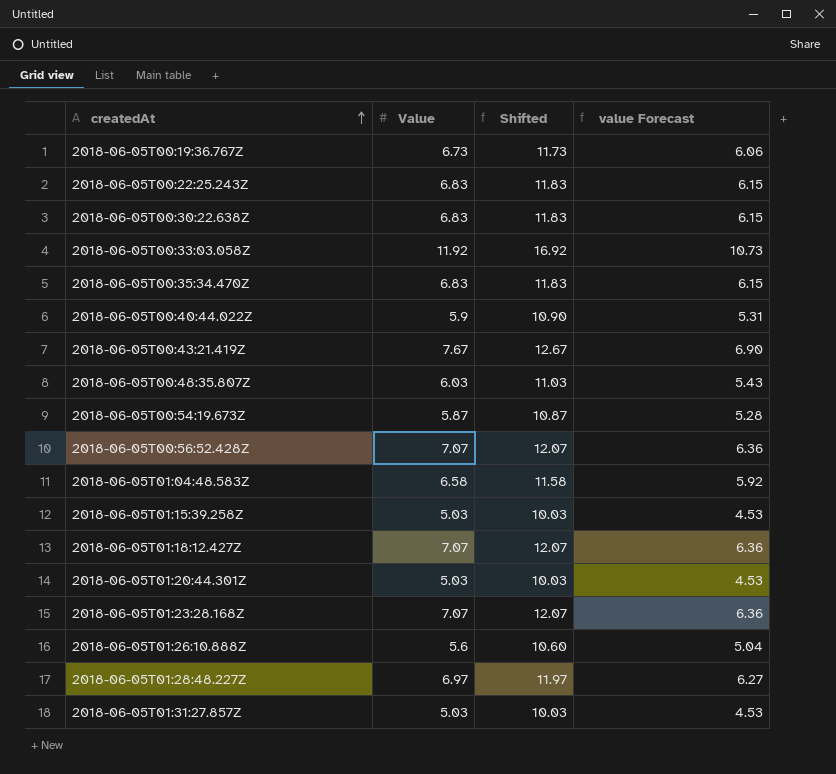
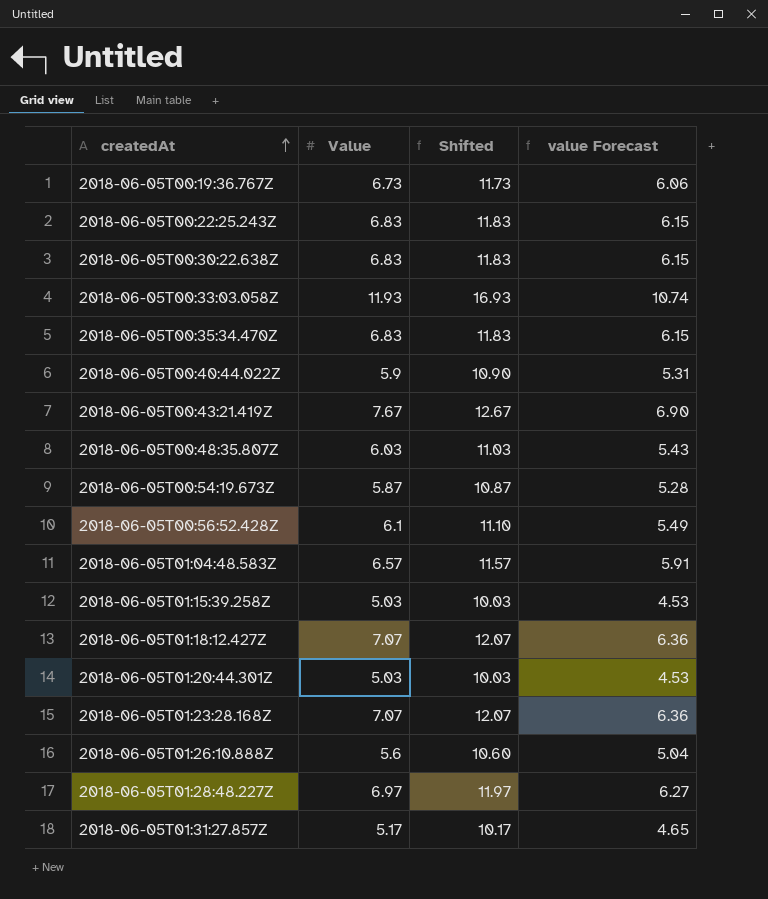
2018-06-05T00:33:03.058Z | Value: 11.92 -> 11.93
2018-06-05T00:33:03.058Z | Shifted: 16.92 -> 16.93
2018-06-05T00:33:03.058Z | value Forecast: 10.73 -> 10.74
2018-06-05T00:56:52.428Z | Value: 7.07 -> 6.1
2018-06-05T00:56:52.428Z | Shifted: 12.07 -> 11.10
2018-06-05T00:56:52.428Z | value Forecast: 6.36 -> 5.49
2018-06-05T01:04:48.583Z | Value: 6.58 -> 6.57
2018-06-05T01:04:48.583Z | Shifted: 11.58 -> 11.57
2018-06-05T01:04:48.583Z | value Forecast: 5.92 -> 5.91
2018-06-05T01:31:27.857Z | Value: 5.03 -> 5.17
2018-06-05T01:31:27.857Z | Shifted: 10.03 -> 10.17
2018-06-05T01:31:27.857Z | value Forecast: 4.53 -> 4.65

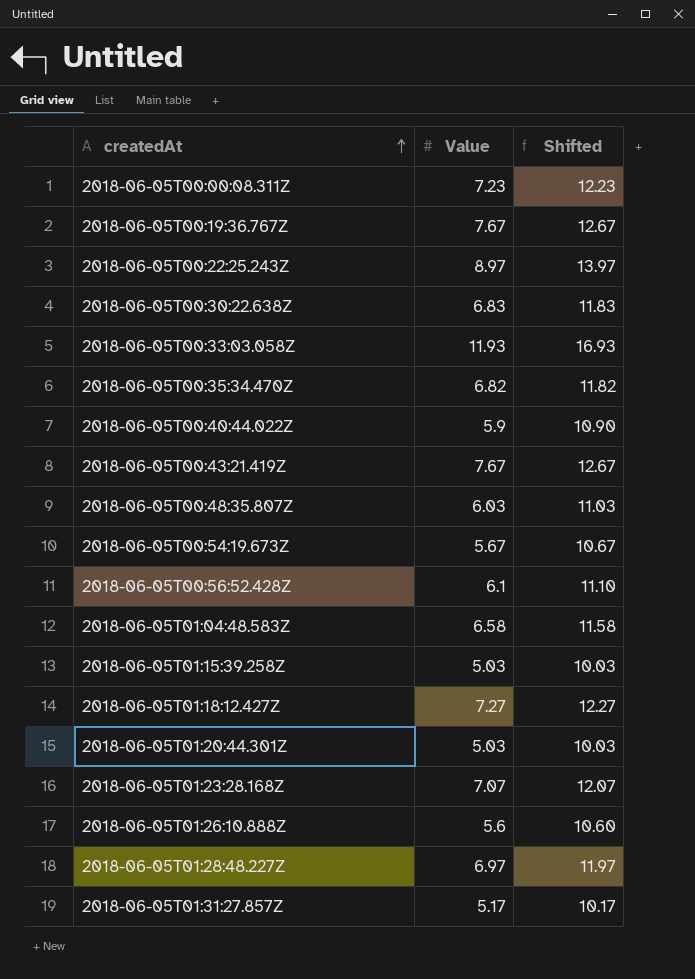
column value Forecast | formula: [Value] * 0.9 -> none
row 2018-06-05T00:00:08.311Z: none -> 7.23 | 12.23
2018-06-05T00:19:36.767Z | Value: 6.73 -> 7.67
2018-06-05T00:19:36.767Z | Shifted: 11.73 -> 12.67
2018-06-05T00:22:25.243Z | Value: 6.83 -> 8.97
2018-06-05T00:22:25.243Z | Shifted: 11.83 -> 13.97
2018-06-05T00:35:34.470Z | Value: 6.83 -> 6.82
2018-06-05T00:35:34.470Z | Shifted: 11.83 -> 11.82
2018-06-05T00:54:19.673Z | Value: 5.87 -> 5.67
2018-06-05T00:54:19.673Z | Shifted: 10.87 -> 10.67
2018-06-05T01:04:48.583Z | Value: 6.57 -> 6.58
2018-06-05T01:04:48.583Z | Shifted: 11.57 -> 11.58
2018-06-05T01:18:12.427Z | Value: 7.07 -> 7.27
2018-06-05T01:18:12.427Z | Shifted: 12.07 -> 12.27

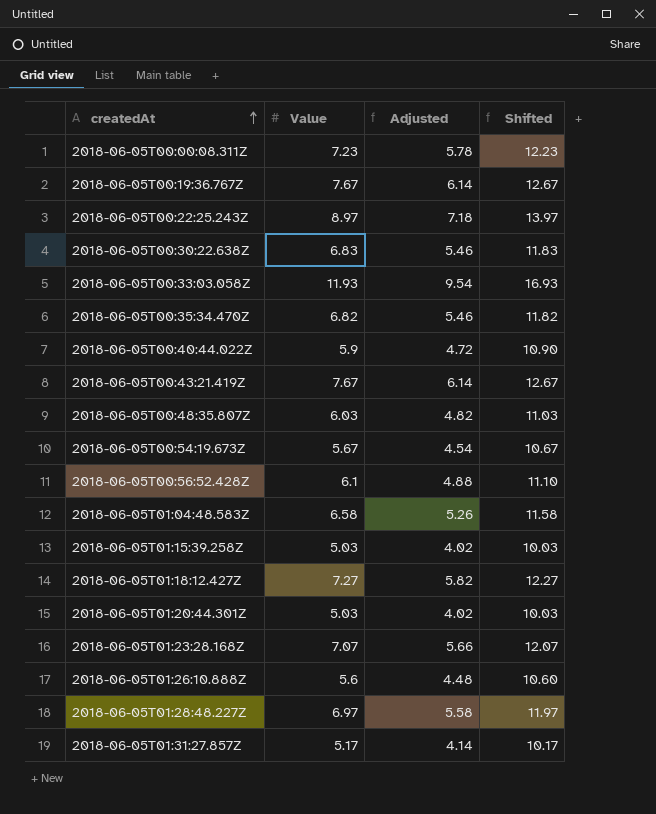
column Adjusted | formula: none -> [Value] * 0.8

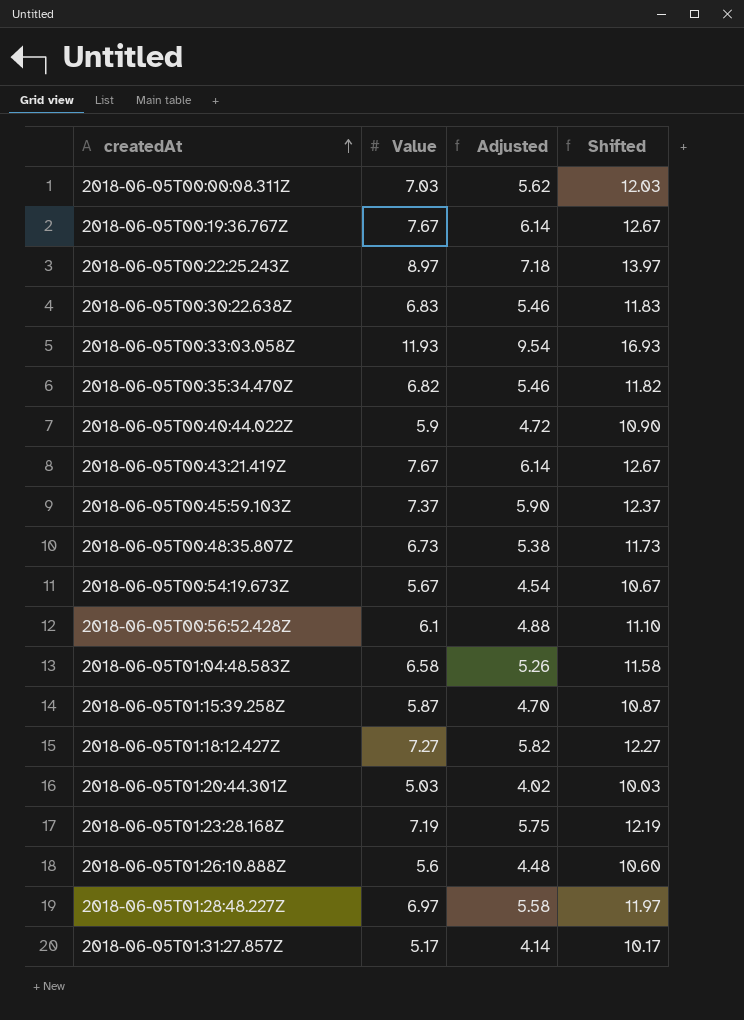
2018-06-05T00:00:08.311Z | Value: 7.23 -> 7.03
2018-06-05T00:00:08.311Z | Adjusted: 5.78 -> 5.62
2018-06-05T00:00:08.311Z | Shifted: 12.23 -> 12.03
row 2018-06-05T00:45:59.103Z: none -> 7.37 | 5.90 | 12.37
2018-06-05T00:48:35.807Z | Value: 6.03 -> 6.73
2018-06-05T00:48:35.807Z | Adjusted: 4.82 -> 5.38
2018-06-05T00:48:35.807Z | Shifted: 11.03 -> 11.73
2018-06-05T01:15:39.258Z | Value: 5.03 -> 5.87
2018-06-05T01:15:39.258Z | Adjusted: 4.02 -> 4.70
2018-06-05T01:15:39.258Z | Shifted: 10.03 -> 10.87
2018-06-05T01:23:28.168Z | Value: 7.07 -> 7.19
2018-06-05T01:23:28.168Z | Adjusted: 5.66 -> 5.75
2018-06-05T01:23:28.168Z | Shifted: 12.07 -> 12.19

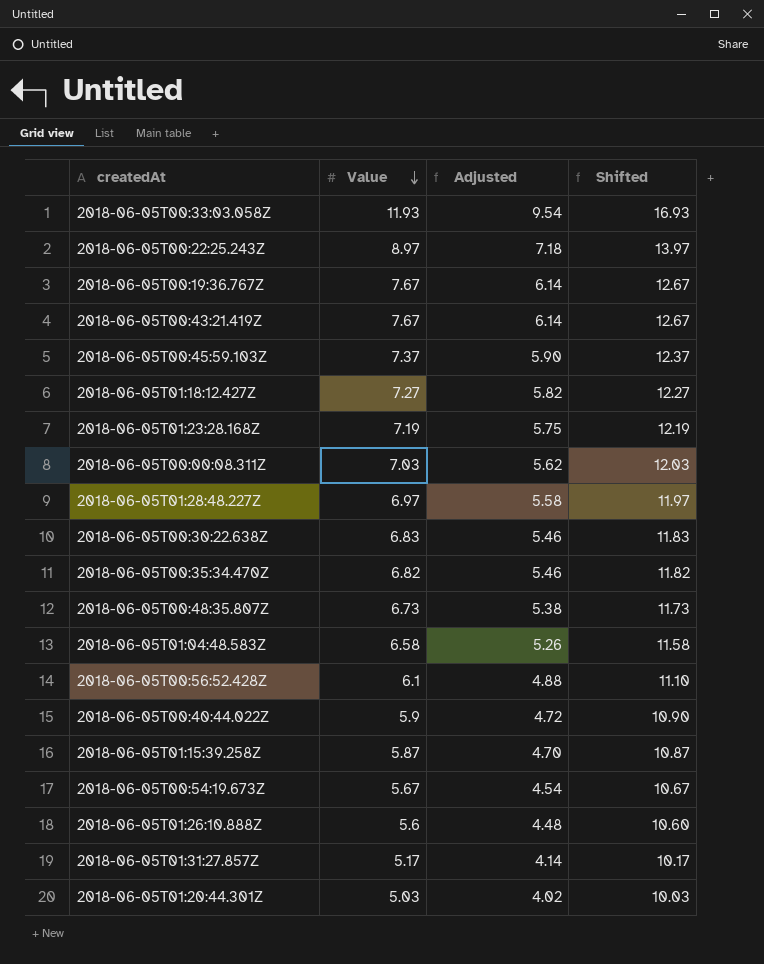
row order: createdAt ascending -> Value descending

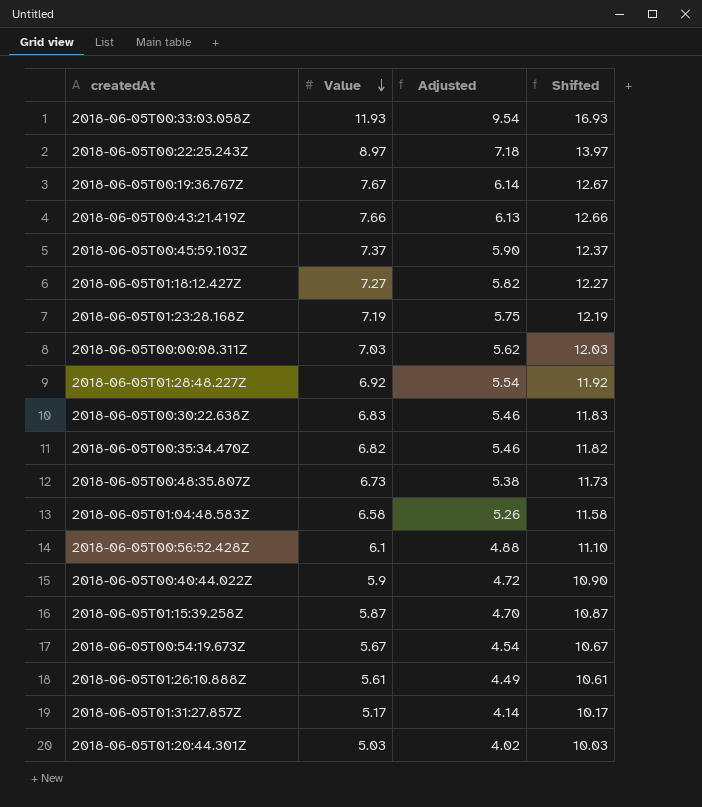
2018-06-05T00:43:21.419Z | Value: 7.67 -> 7.66
2018-06-05T00:43:21.419Z | Adjusted: 6.14 -> 6.13
2018-06-05T00:43:21.419Z | Shifted: 12.67 -> 12.66
2018-06-05T01:28:48.227Z | Value: 6.97 -> 6.92
2018-06-05T01:28:48.227Z | Adjusted: 5.58 -> 5.54
2018-06-05T01:28:48.227Z | Shifted: 11.97 -> 11.92
2018-06-05T01:26:10.888Z | Value: 5.6 -> 5.61
2018-06-05T01:26:10.888Z | Adjusted: 4.48 -> 4.49
2018-06-05T01:26:10.888Z | Shifted: 10.60 -> 10.61

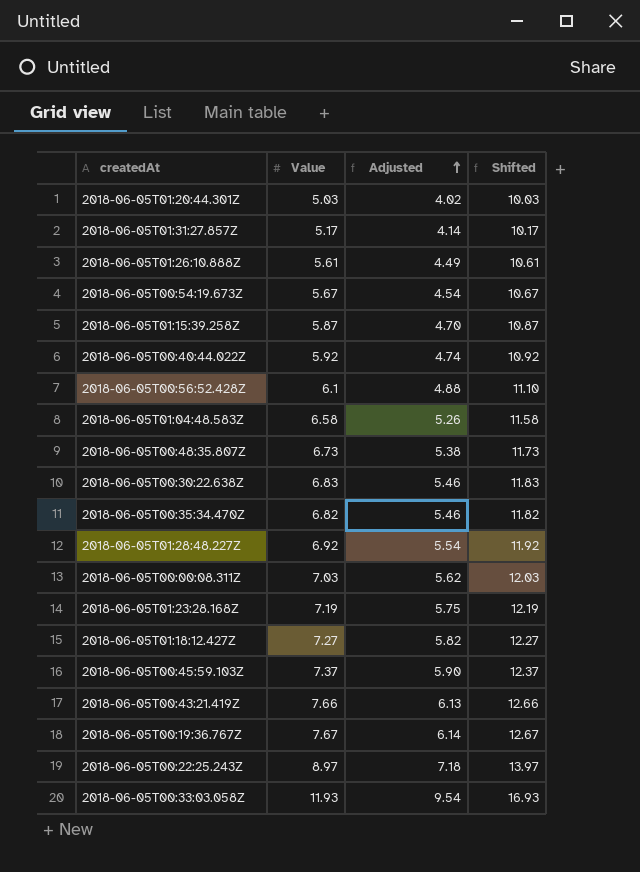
row order: Value descending -> Adjusted ascending
2018-06-05T00:40:44.022Z | Value: 5.9 -> 5.92
2018-06-05T00:40:44.022Z | Adjusted: 4.72 -> 4.74
2018-06-05T00:40:44.022Z | Shifted: 10.90 -> 10.92

